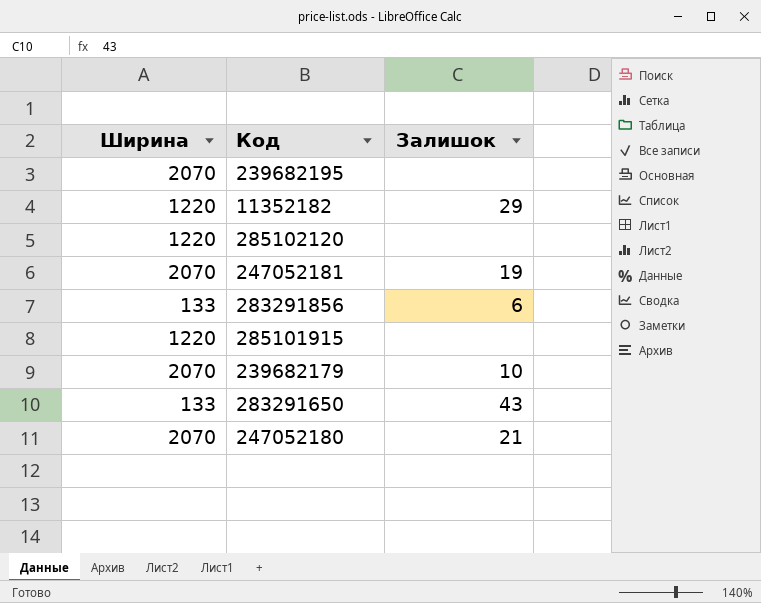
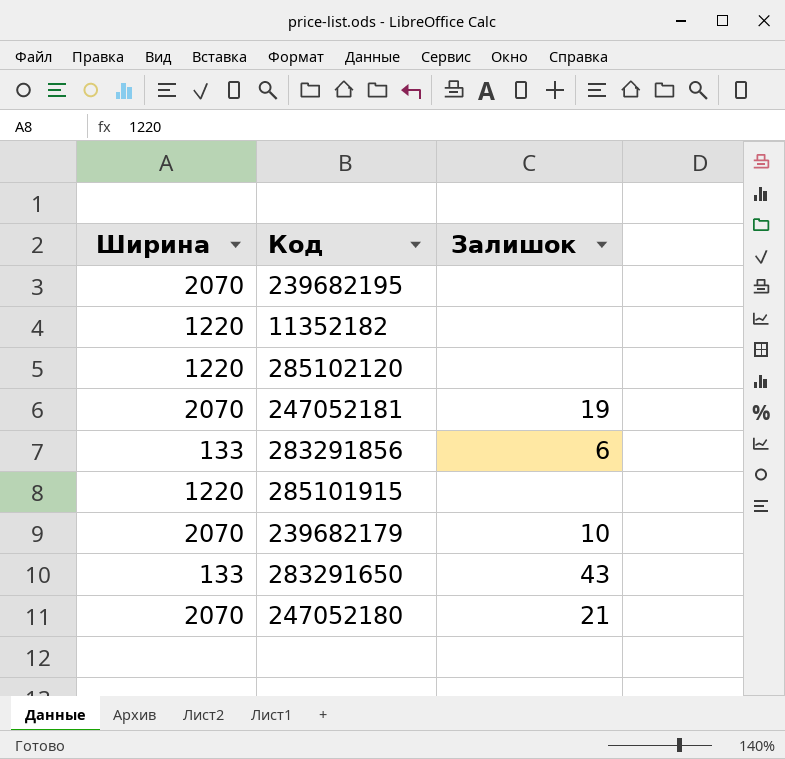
11352182 | Залишок: 29 -> none

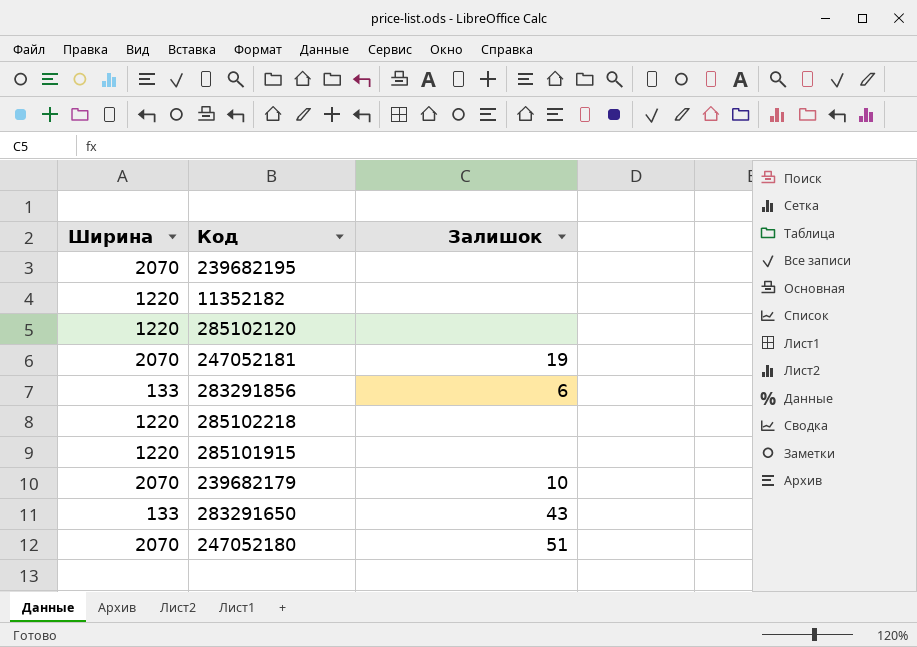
row 285102218: none -> 1220 | none
247052180 | Залишок: 21 -> 51

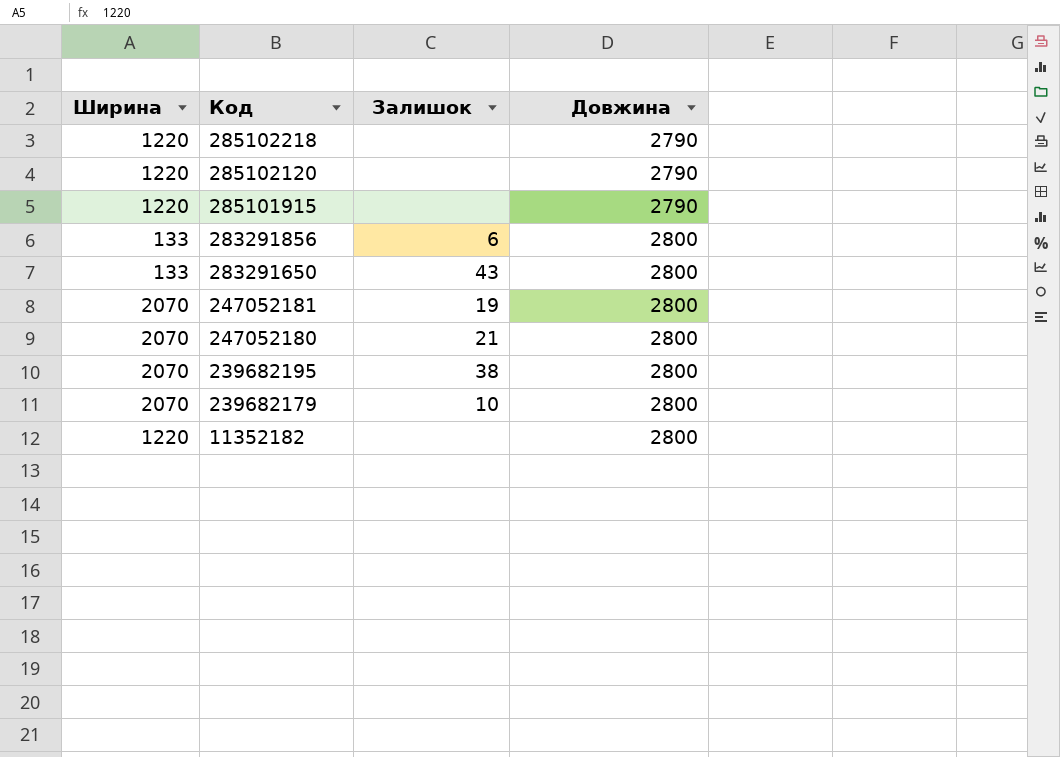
row order: none -> Код descending
column Довжина | position: none -> 4
247052180 | Залишок: 51 -> 21
239682195 | Залишок: none -> 38

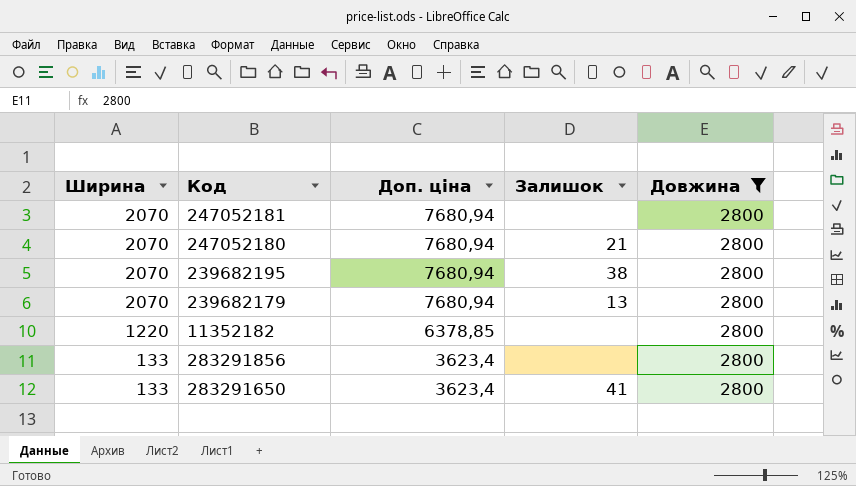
filter: none -> Довжина = 2800
row order: Код descending -> Ширина descending
column Доп. ціна | position: none -> 3
247052181 | Залишок: 19 -> none
239682179 | Залишок: 10 -> 13
283291856 | Залишок: 6 -> none
283291650 | Залишок: 43 -> 41

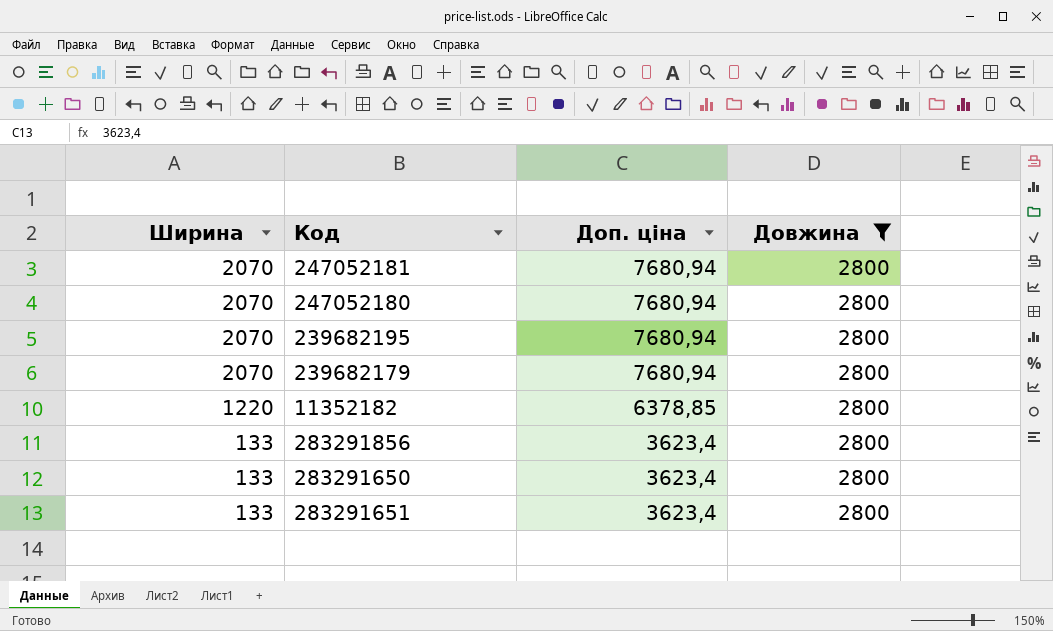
column Залишок | position: 4 -> none
row 283291651: none -> 133 | 3623,4 | 2800

